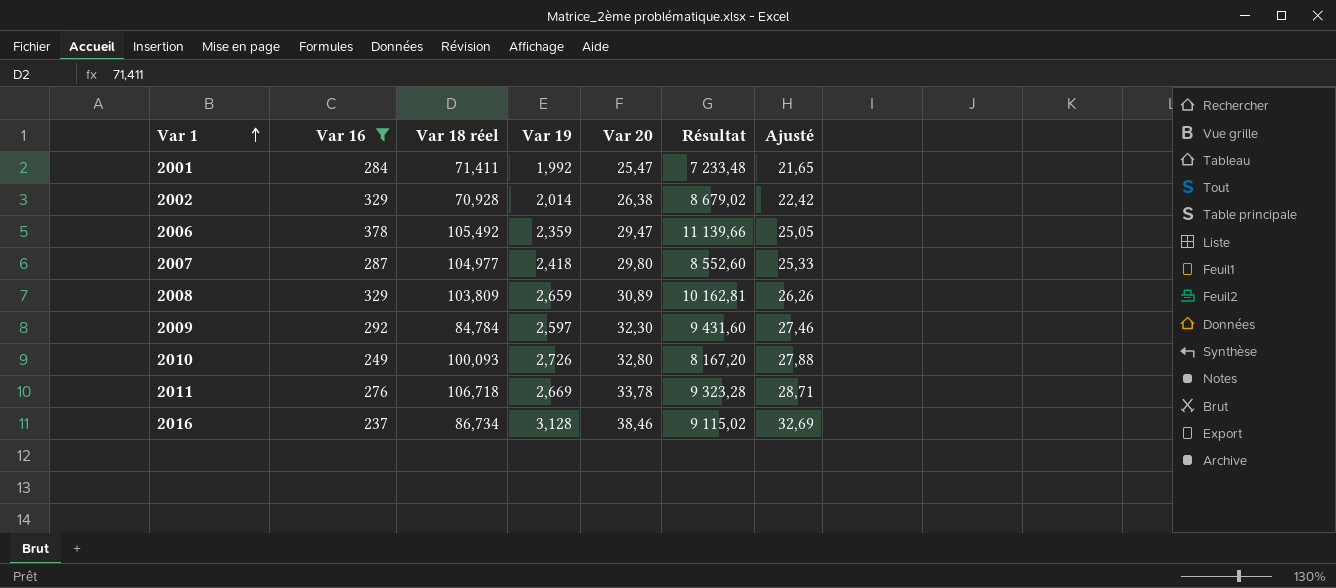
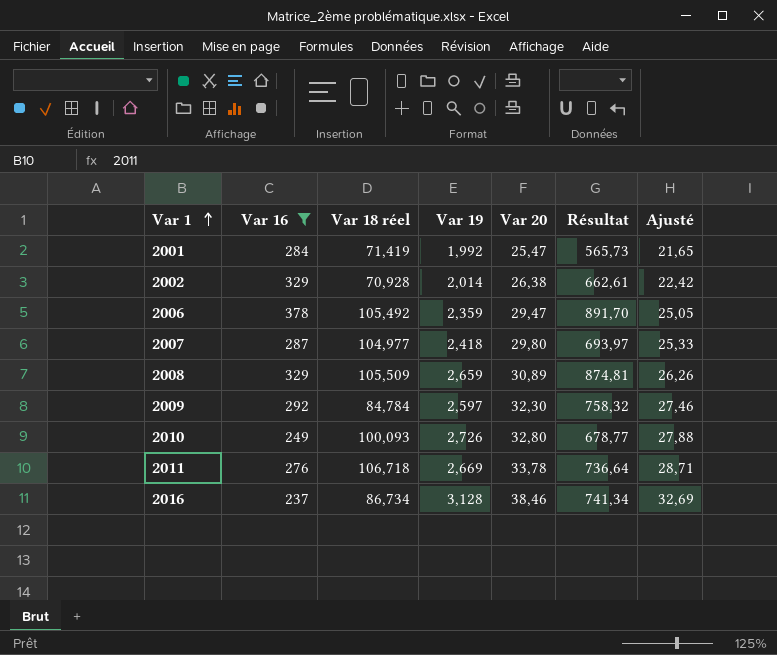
column Résultat | formula: [Var 16] * [Var 20] -> [Var 16] * [Var 19]
2001 | Var 18 réel: 71,411 -> 71,419
2008 | Var 18 réel: 103,809 -> 105,509

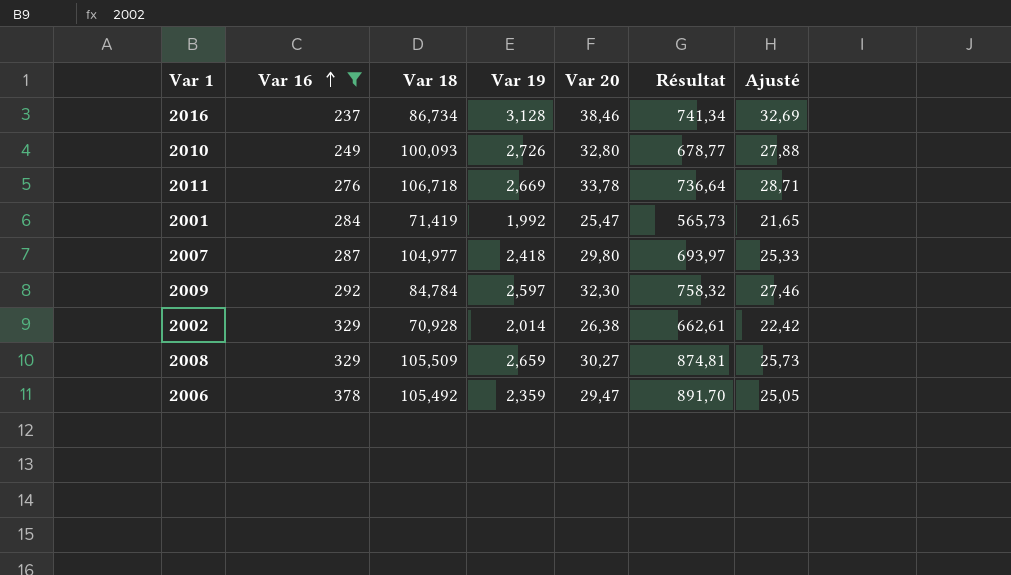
row order: Var 1 ascending -> Var 16 ascending
column name: Var 18 réel -> Var 18
2008 | Var 20: 30,89 -> 30,27
2008 | Ajusté: 26,26 -> 25,73

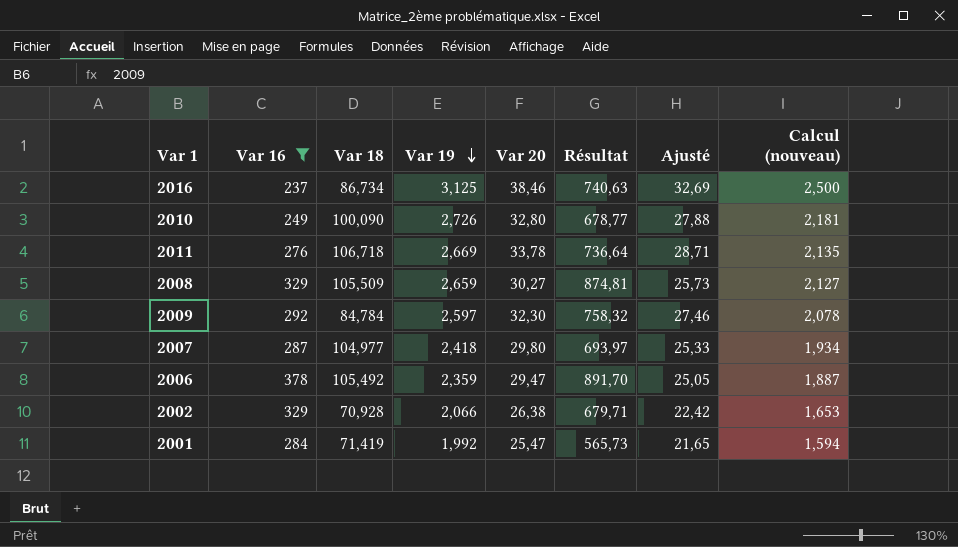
row order: Var 16 ascending -> Var 19 descending
column Calcul (nouveau) | formula: none -> [Var 19] * 0,8
2016 | Var 19: 3,128 -> 3,125
2016 | Résultat: 741,34 -> 740,63
2010 | Var 18: 100,093 -> 100,090
2002 | Var 19: 2,014 -> 2,066
2002 | Résultat: 662,61 -> 679,71

